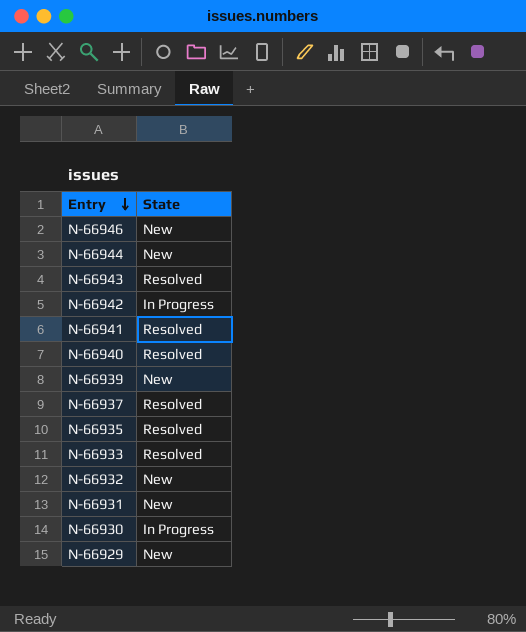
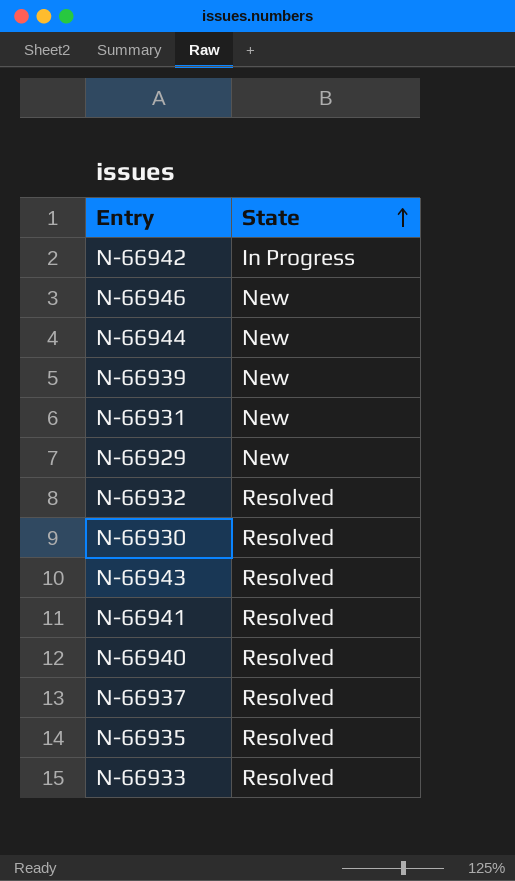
row order: Entry descending -> State ascending
N-66932 | State: New -> Resolved
N-66930 | State: In Progress -> Resolved

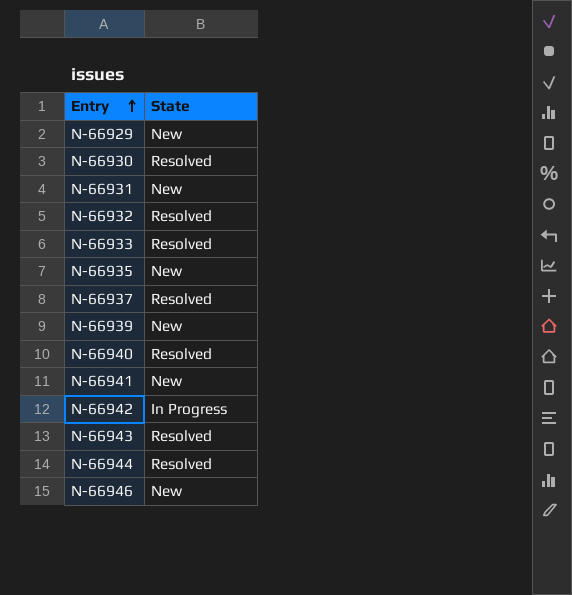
row order: State ascending -> Entry ascending
N-66935 | State: Resolved -> New
N-66941 | State: Resolved -> New
N-66944 | State: New -> Resolved

